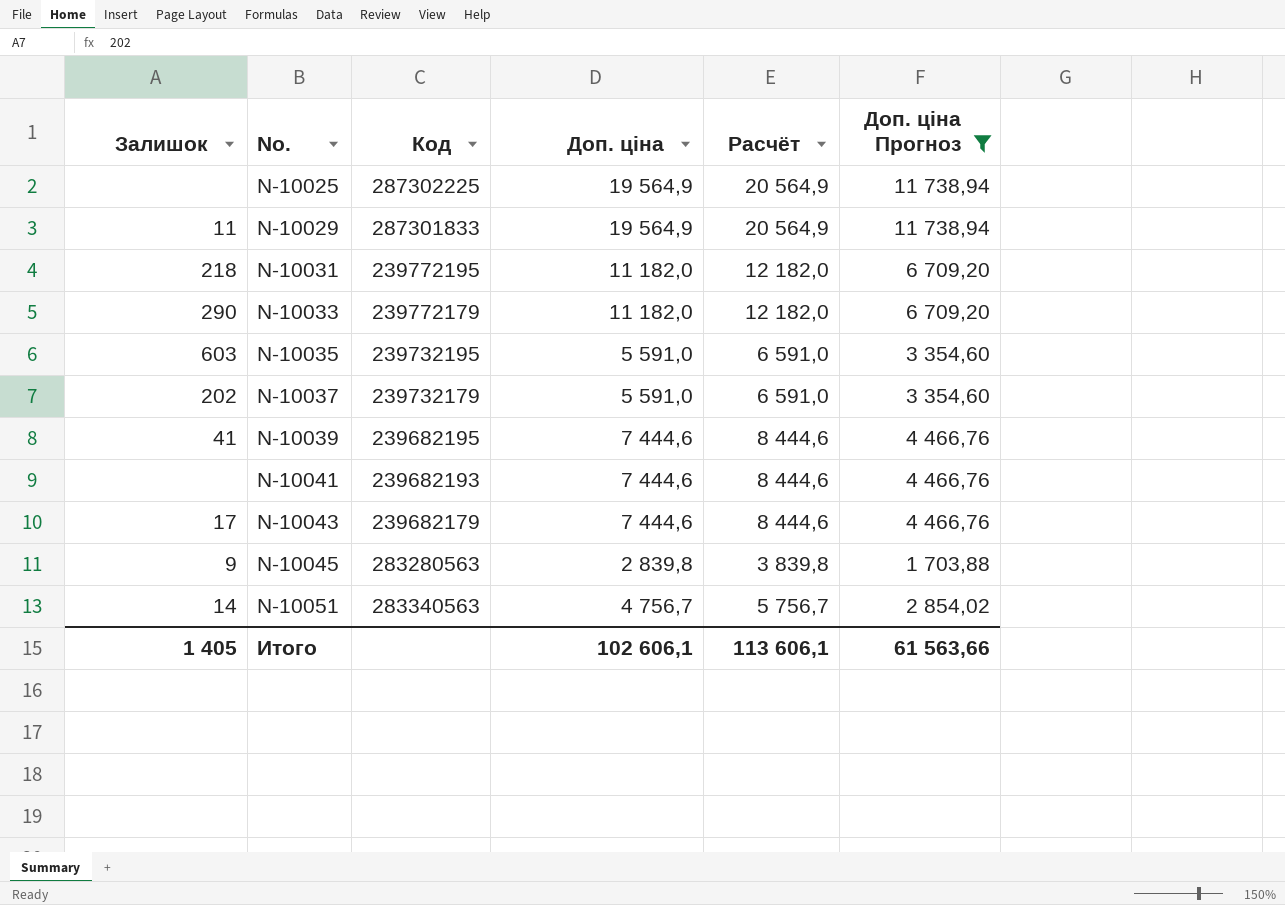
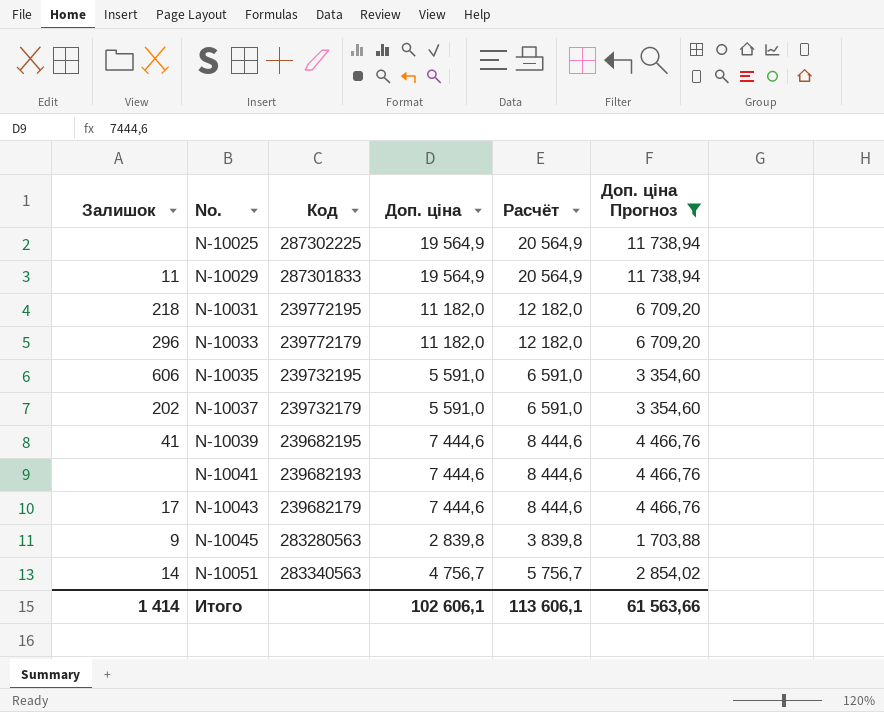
N-10033 | Залишок: 290 -> 296
N-10035 | Залишок: 603 -> 606
Итого | Залишок: 1 405 -> 1 414

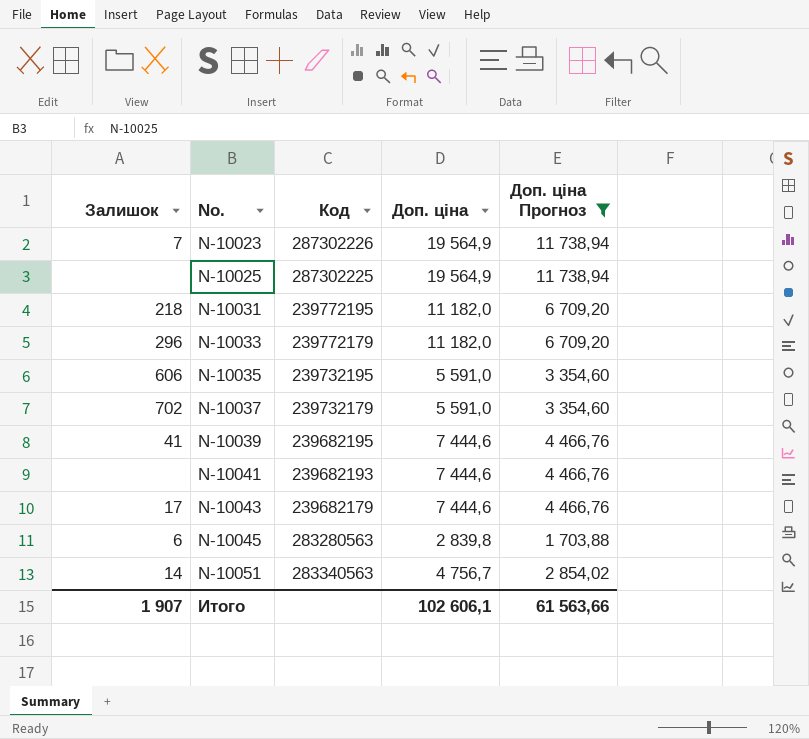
column Расчёт | formula: [Доп. ціна] + 1000 -> none
row N-10029: 11 | 287301833 | 19 564,9 | 20 564,9 | 11 738,94 -> none
row N-10023: none -> 7 | 287302226 | 19 564,9 | 11 738,94
N-10037 | Залишок: 202 -> 702
N-10045 | Залишок: 9 -> 6
Итого | Залишок: 1 414 -> 1 907

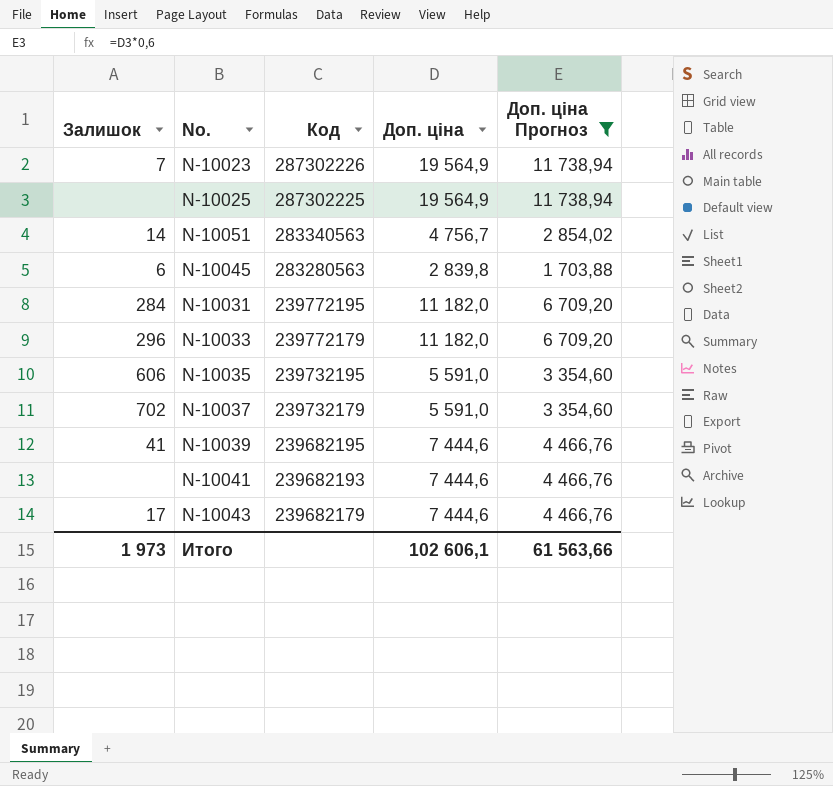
row order: No. ascending -> Код descending
N-10031 | Залишок: 218 -> 284
Итого | Залишок: 1 907 -> 1 973

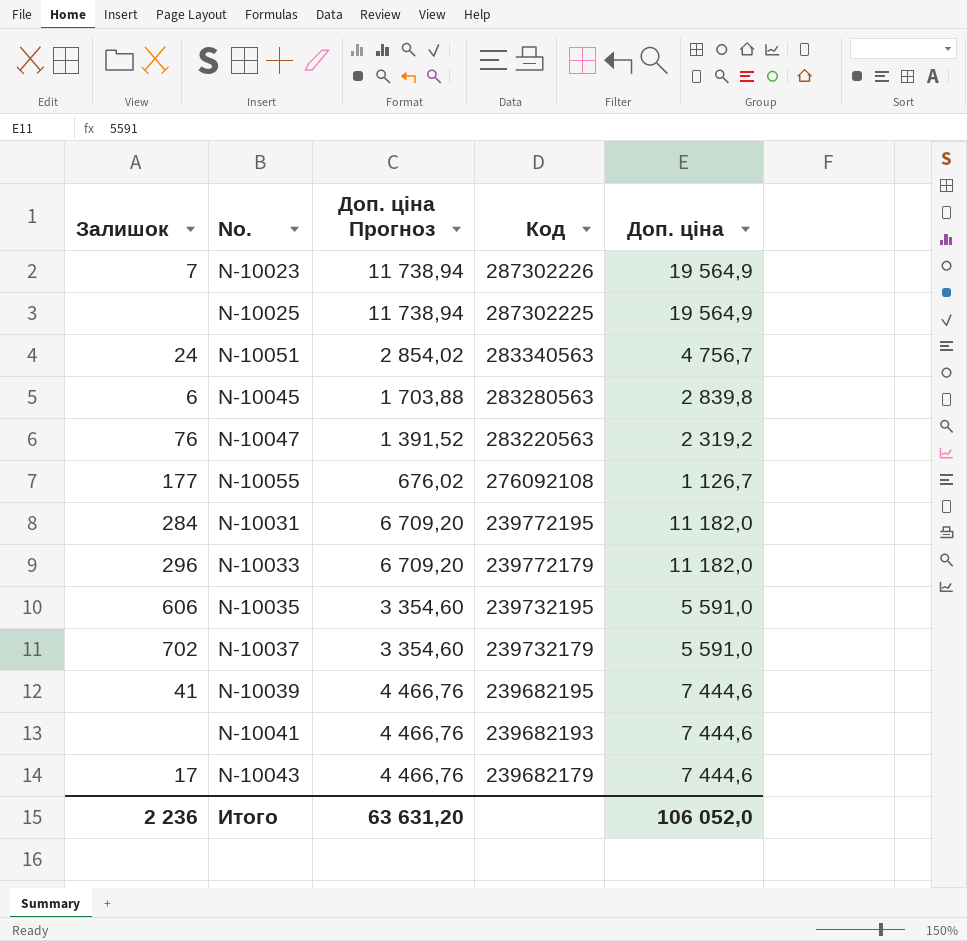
filter: Доп. ціна Прогноз >= 1 703,88 -> none
column Доп. ціна Прогноз | position: 5 -> 3
N-10051 | Залишок: 14 -> 24
Итого | Залишок: 1 973 -> 2 236
Итого | Доп. ціна Прогноз: 61 563,66 -> 63 631,20
Итого | Доп. ціна: 102 606,1 -> 106 052,0

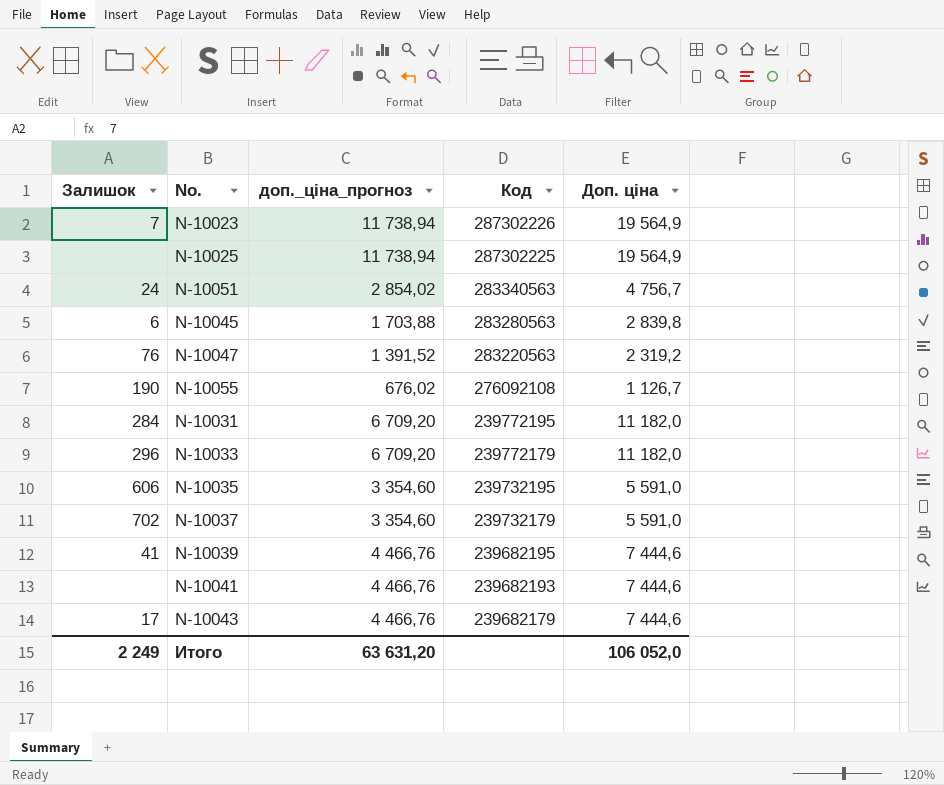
column name: Доп. ціна Прогноз -> доп._ціна_прогноз
N-10055 | Залишок: 177 -> 190
Итого | Залишок: 2 236 -> 2 249

